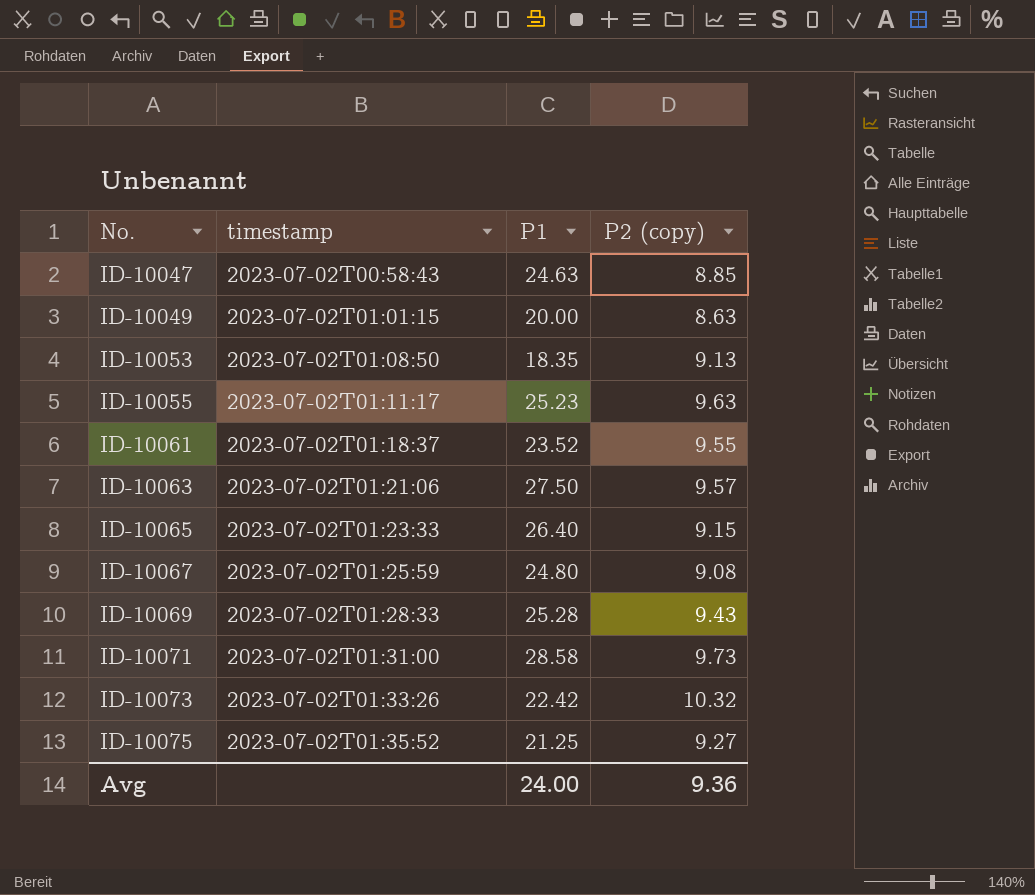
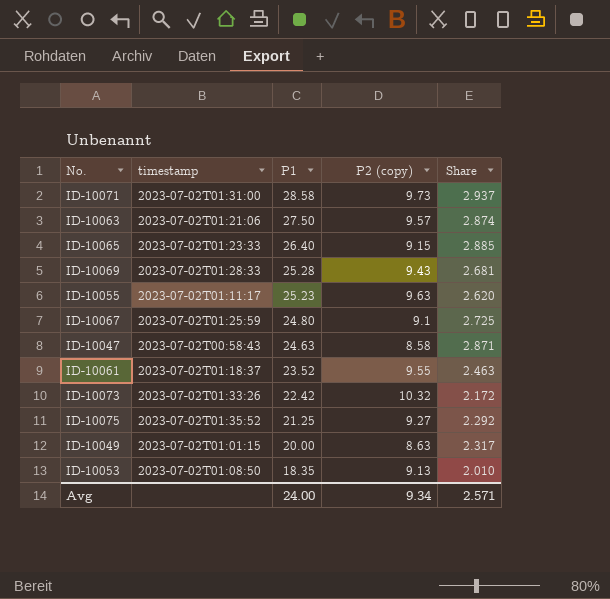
row order: No. ascending -> P1 descending
column Share | formula: none -> [P1] / [P2 (copy)]
ID-10067 | P2 (copy): 9.08 -> 9.1
ID-10047 | P2 (copy): 8.85 -> 8.58
Avg | P2 (copy): 9.36 -> 9.34

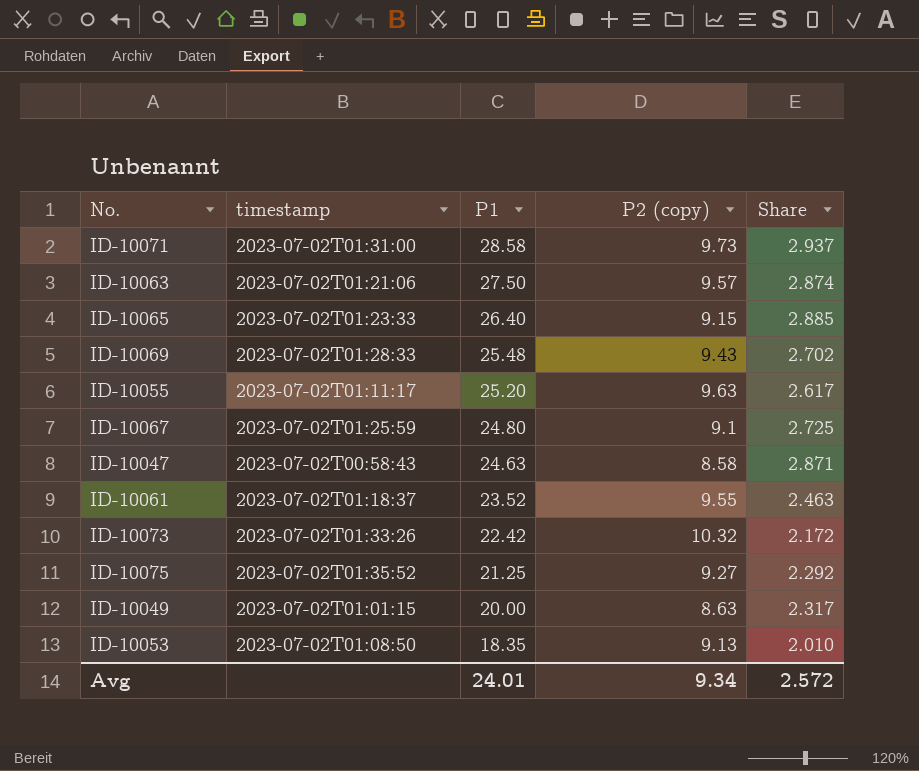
ID-10069 | P1: 25.28 -> 25.48
ID-10069 | Share: 2.681 -> 2.702
ID-10055 | P1: 25.23 -> 25.20
ID-10055 | Share: 2.620 -> 2.617
Avg | P1: 24.00 -> 24.01
Avg | Share: 2.571 -> 2.572

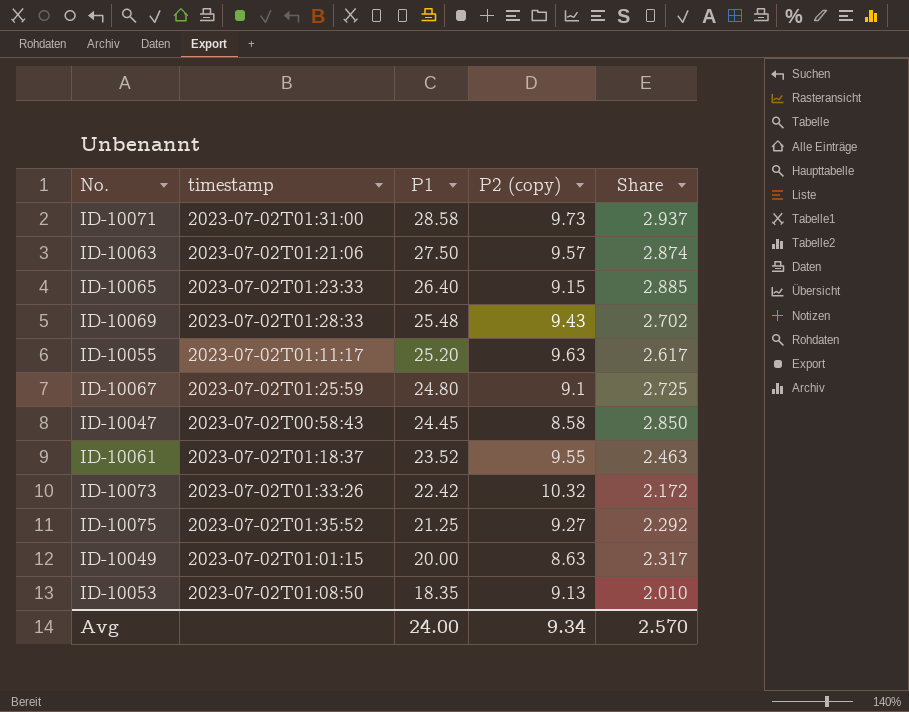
ID-10047 | P1: 24.63 -> 24.45
ID-10047 | Share: 2.871 -> 2.850
Avg | P1: 24.01 -> 24.00
Avg | Share: 2.572 -> 2.570

